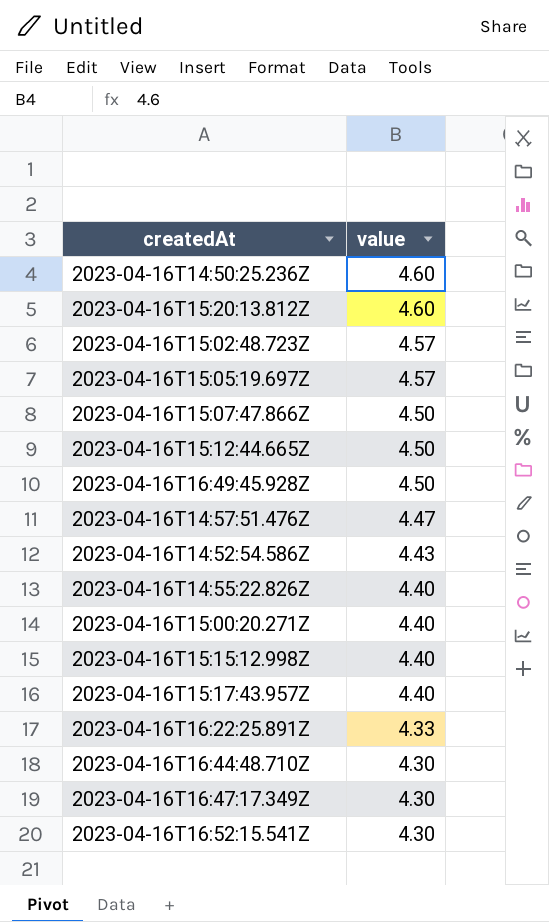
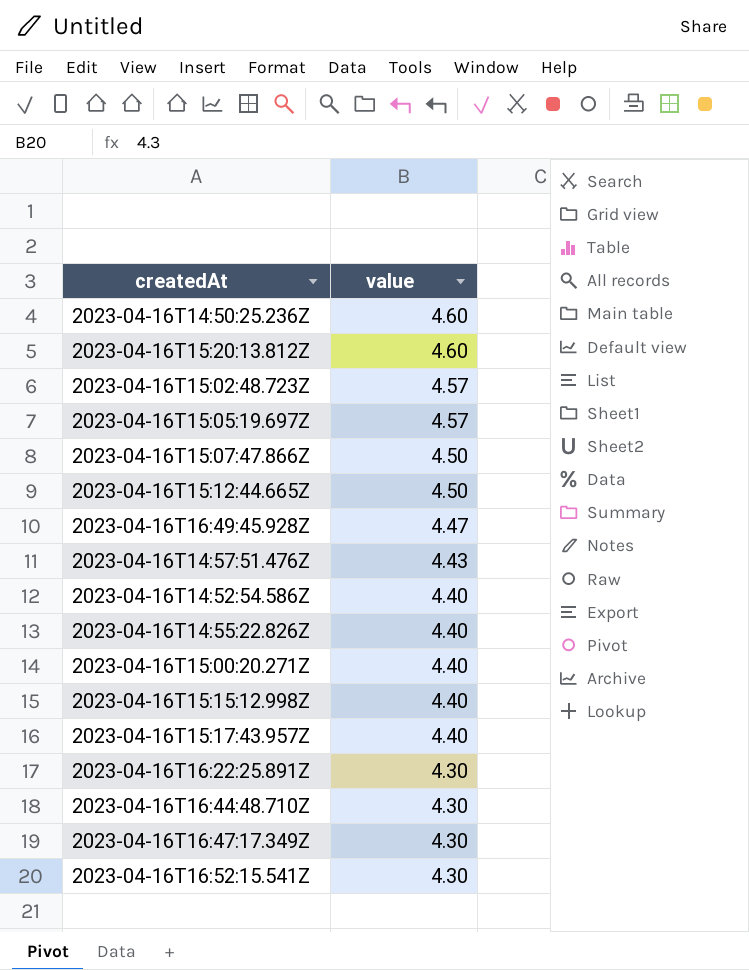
2023-04-16T16:49:45.928Z | value: 4.50 -> 4.47
2023-04-16T14:57:51.476Z | value: 4.47 -> 4.43
2023-04-16T14:52:54.586Z | value: 4.43 -> 4.40
2023-04-16T16:22:25.891Z | value: 4.33 -> 4.30

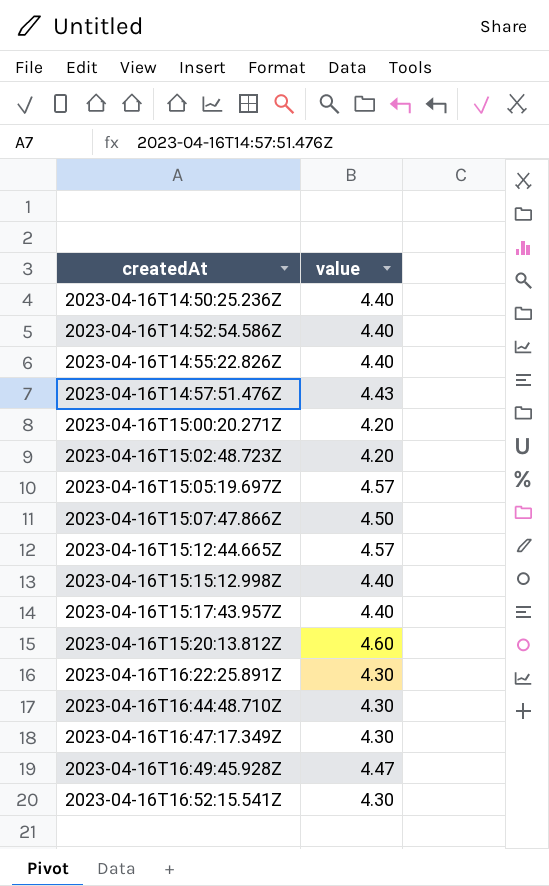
row order: value descending -> createdAt ascending
2023-04-16T14:50:25.236Z | value: 4.60 -> 4.40
2023-04-16T15:00:20.271Z | value: 4.40 -> 4.20
2023-04-16T15:02:48.723Z | value: 4.57 -> 4.20
2023-04-16T15:12:44.665Z | value: 4.50 -> 4.57

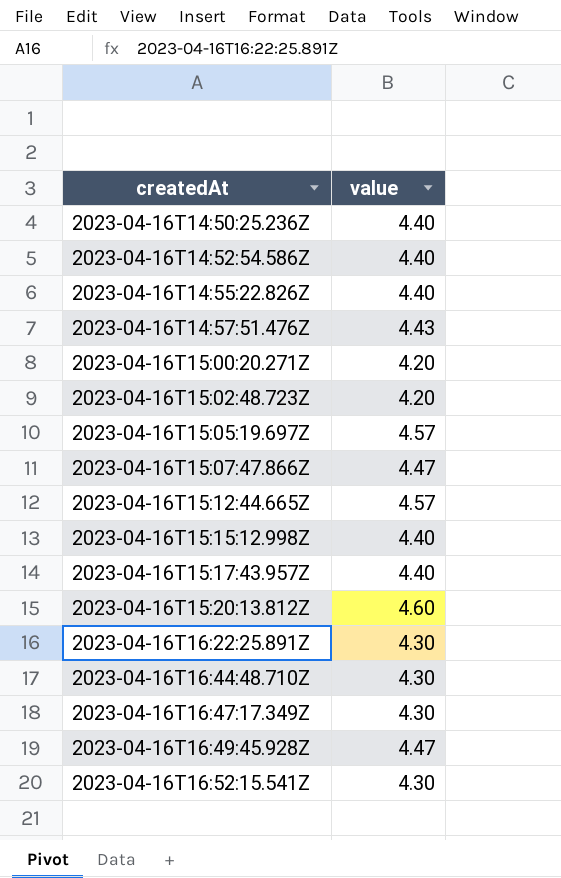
2023-04-16T15:07:47.866Z | value: 4.50 -> 4.47

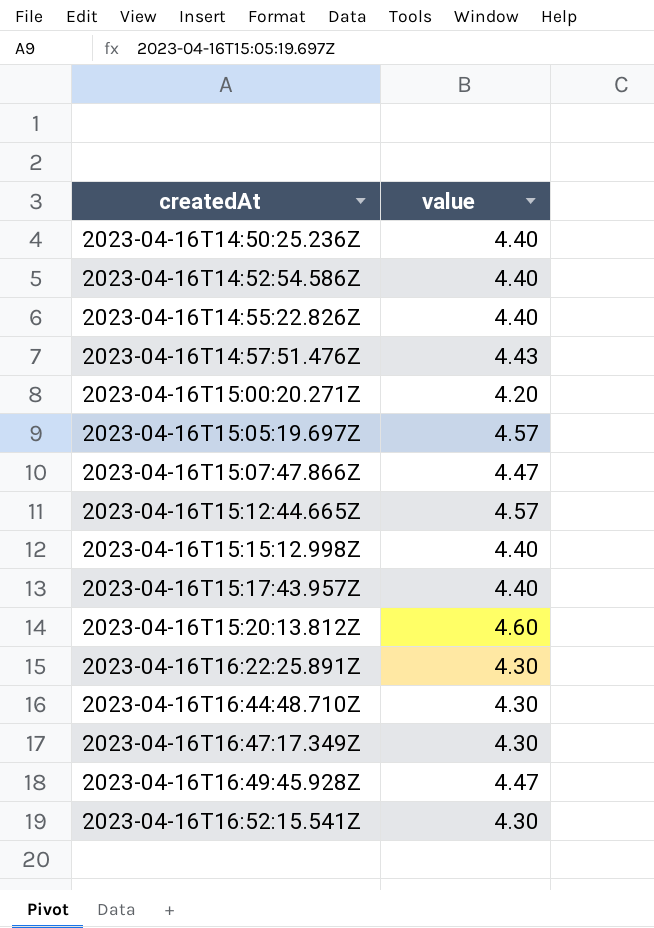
row 2023-04-16T15:02:48.723Z: 4.20 -> none

